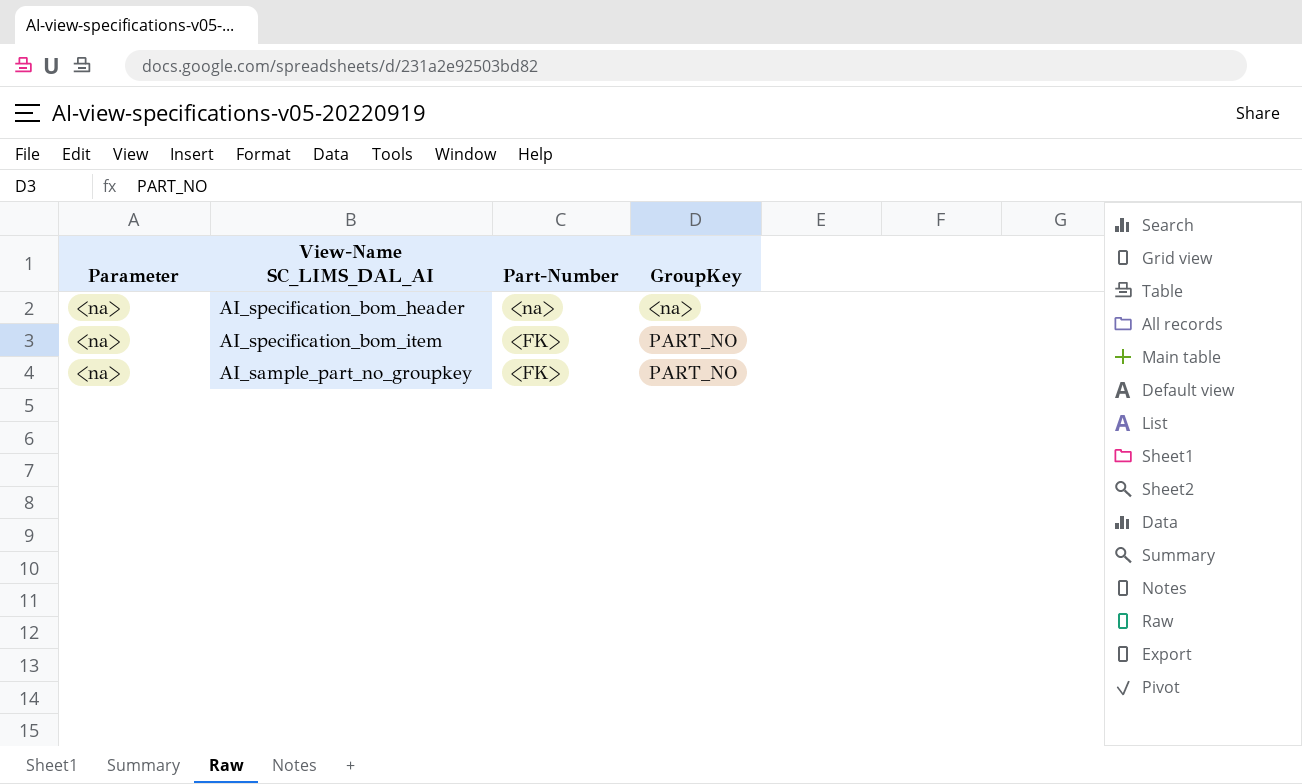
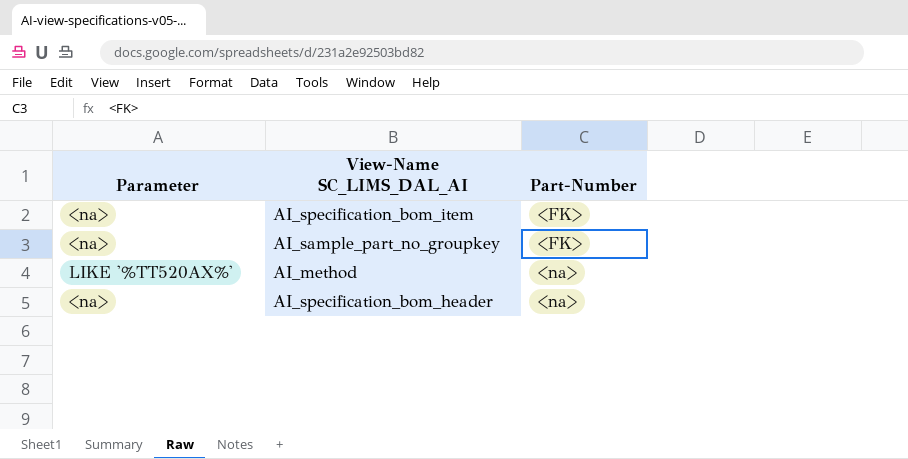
row order: Part-Number descending -> Part-Number ascending
column GroupKey | position: 4 -> none
row AI_method: none -> LIKE '%TT520AX%' | <na>

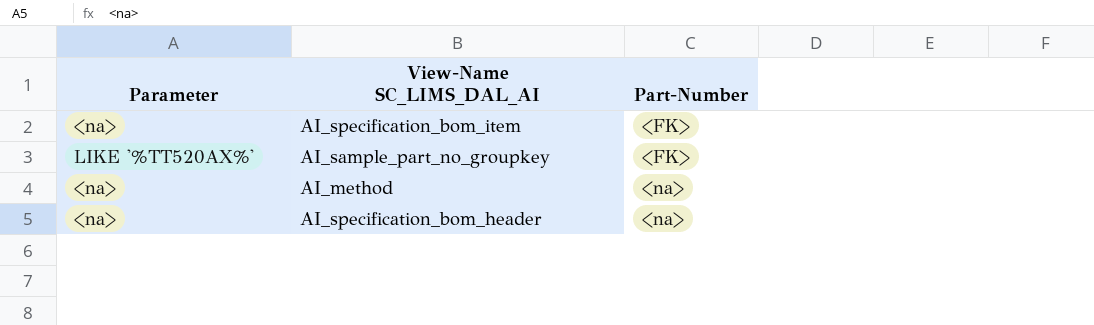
AI_sample_part_no_groupkey | Parameter: <na> -> LIKE '%TT520AX%'
AI_method | Parameter: LIKE '%TT520AX%' -> <na>

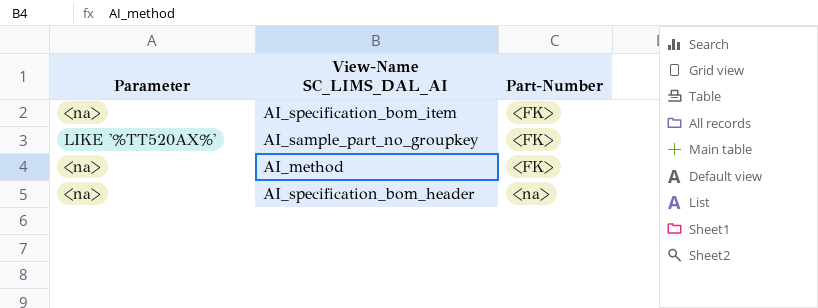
AI_method | Part-Number: <na> -> <FK>

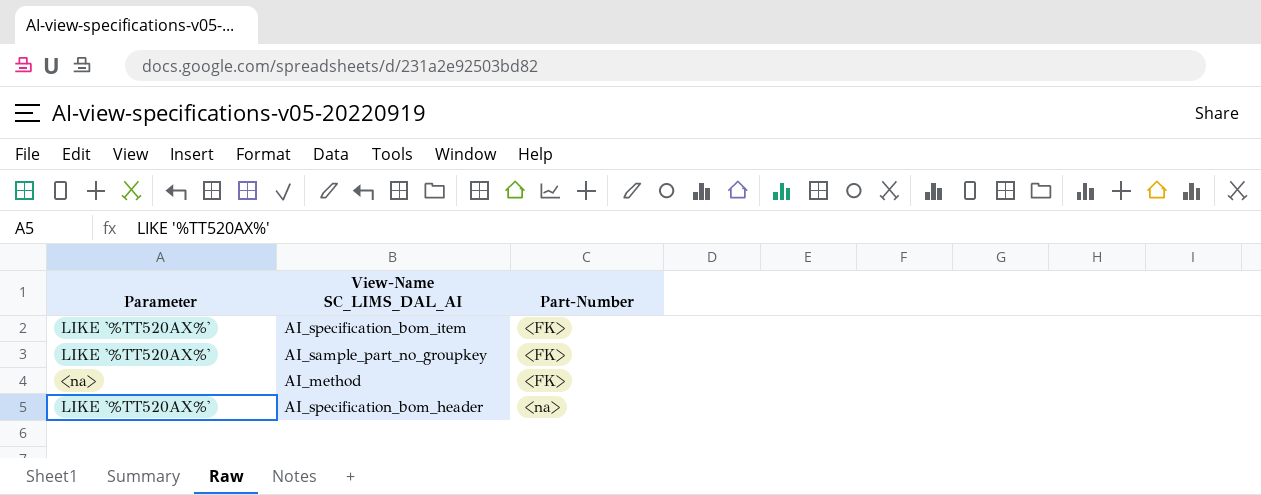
AI_specification_bom_item | Parameter: <na> -> LIKE '%TT520AX%'
AI_specification_bom_header | Parameter: <na> -> LIKE '%TT520AX%'

